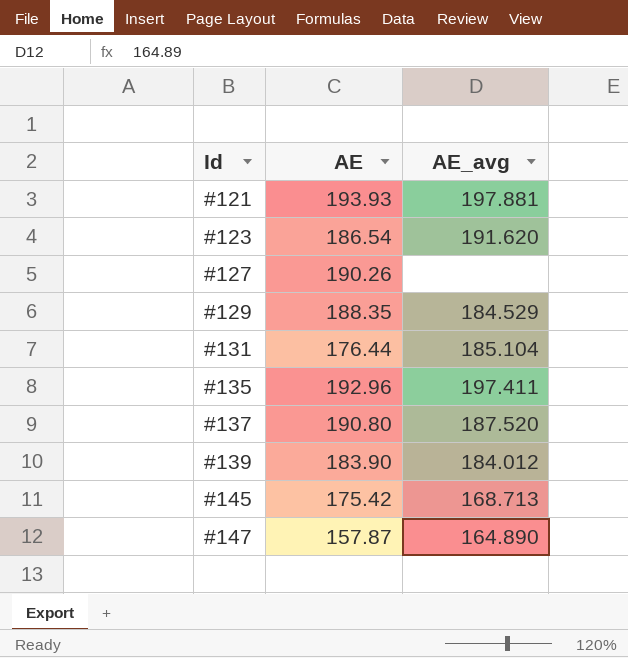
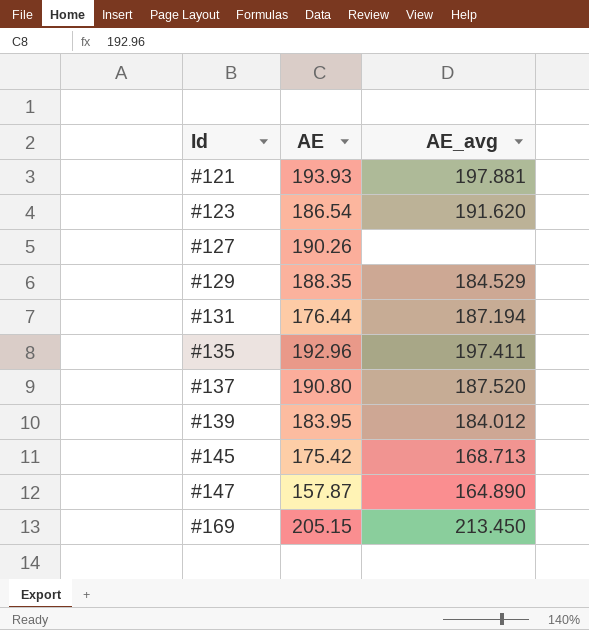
#131 | AE_avg: 185.104 -> 187.194
#139 | AE: 183.90 -> 183.95
row #169: none -> 205.15 | 213.450

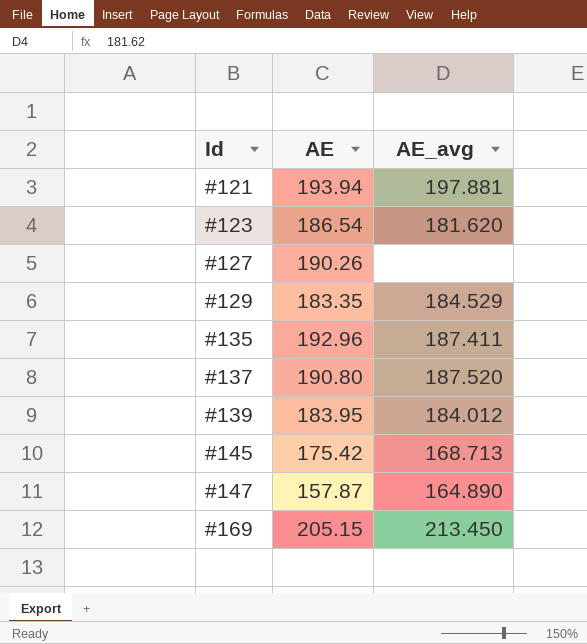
row #131: 176.44 | 187.194 -> none
#121 | AE: 193.93 -> 193.94
#123 | AE_avg: 191.620 -> 181.620
#129 | AE: 188.35 -> 183.35
#135 | AE_avg: 197.411 -> 187.411

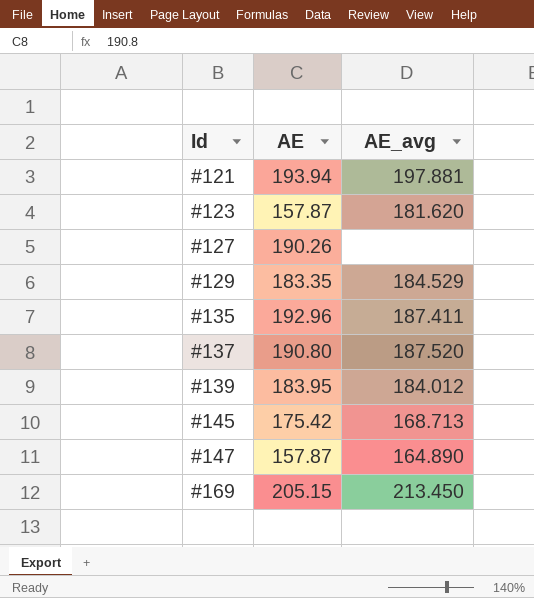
#123 | AE: 186.54 -> 157.87

